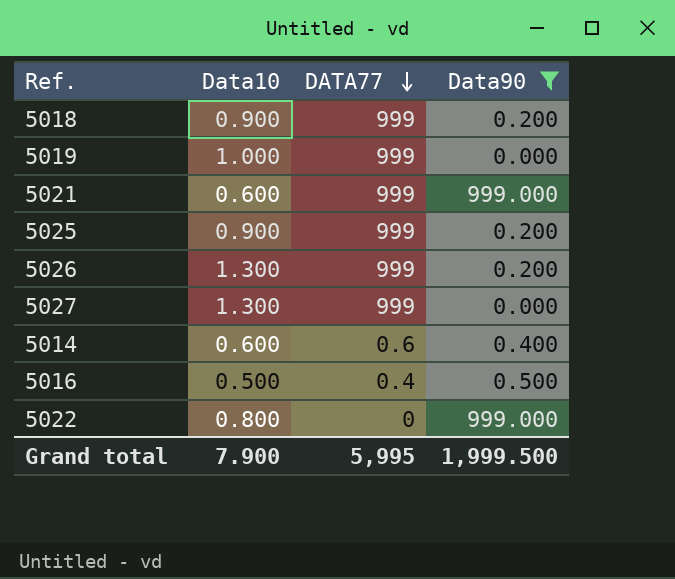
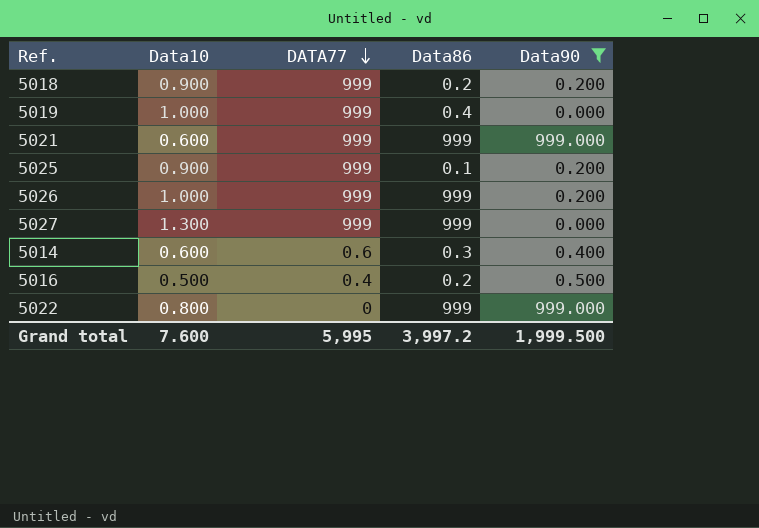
column Data86 | position: none -> 4
5026 | Data10: 1.300 -> 1.000
Grand total | Data10: 7.900 -> 7.600

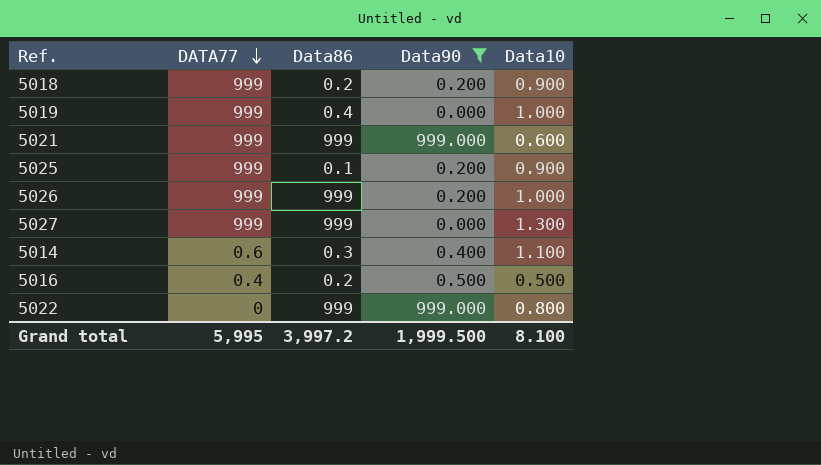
column Data10 | position: 2 -> 5
5014 | Data10: 0.600 -> 1.100
Grand total | Data10: 7.600 -> 8.100

